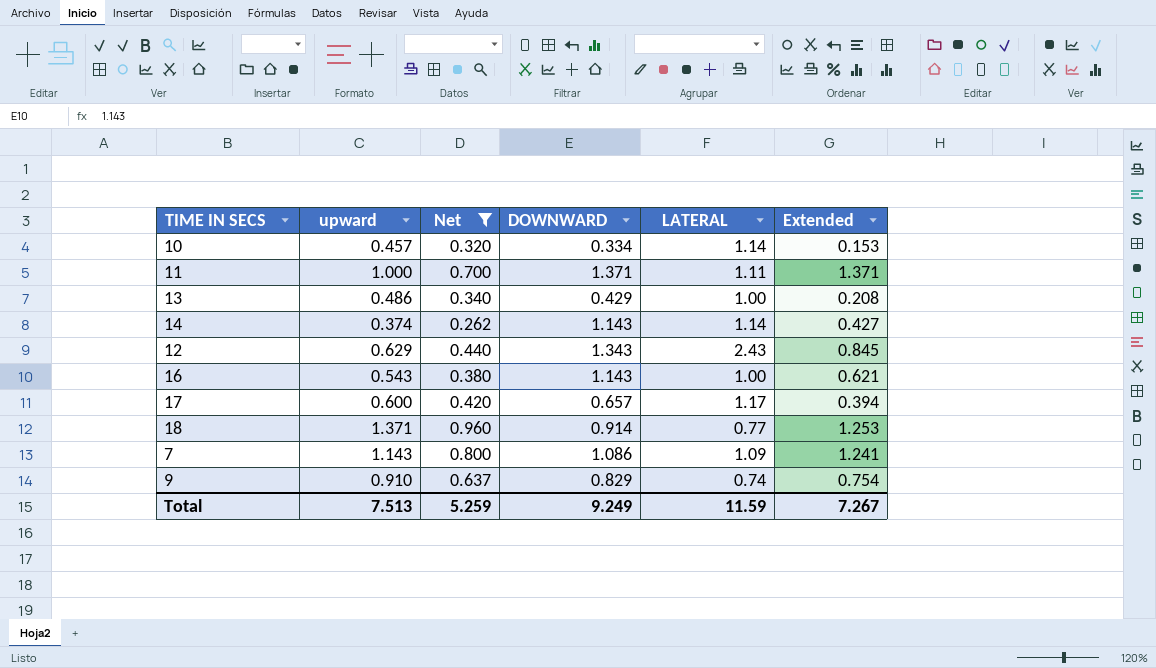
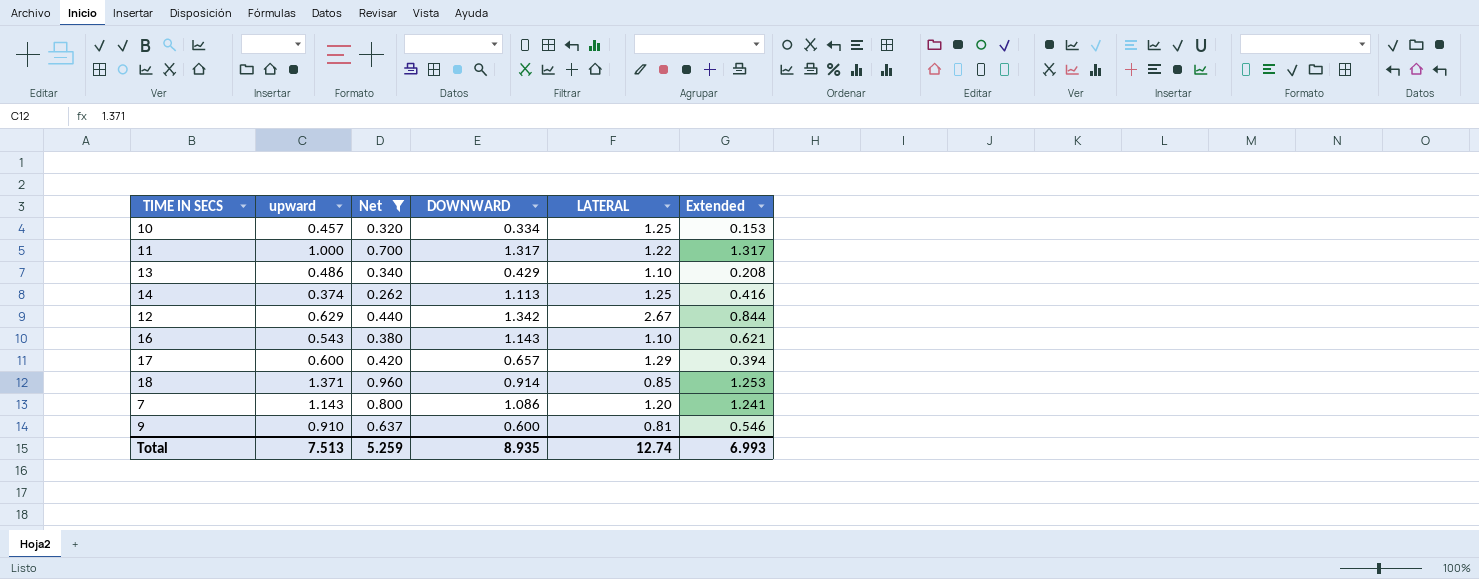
10 | LATERAL: 1.14 -> 1.25
11 | DOWNWARD: 1.371 -> 1.317
11 | LATERAL: 1.11 -> 1.22
11 | Extended: 1.371 -> 1.317
13 | LATERAL: 1.00 -> 1.10
14 | DOWNWARD: 1.143 -> 1.113
14 | LATERAL: 1.14 -> 1.25
14 | Extended: 0.427 -> 0.416
12 | DOWNWARD: 1.343 -> 1.342
12 | LATERAL: 2.43 -> 2.67
12 | Extended: 0.845 -> 0.844
16 | LATERAL: 1.00 -> 1.10
17 | LATERAL: 1.17 -> 1.29
18 | LATERAL: 0.77 -> 0.85
7 | LATERAL: 1.09 -> 1.20
9 | DOWNWARD: 0.829 -> 0.600
9 | LATERAL: 0.74 -> 0.81
9 | Extended: 0.754 -> 0.546
Total | DOWNWARD: 9.249 -> 8.935
Total | LATERAL: 11.59 -> 12.74
Total | Extended: 7.267 -> 6.993

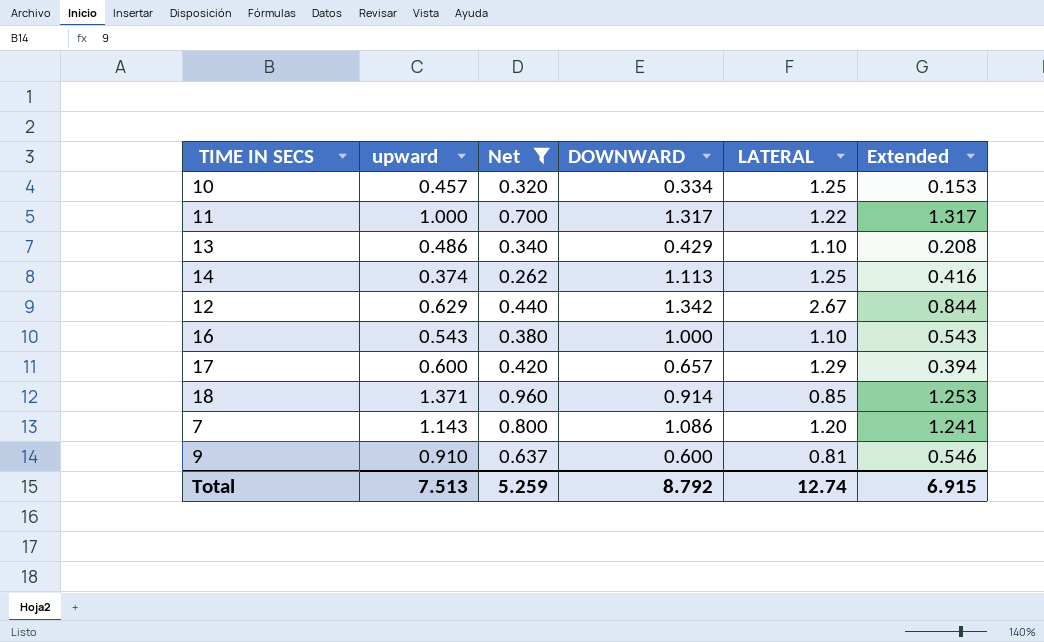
16 | DOWNWARD: 1.143 -> 1.000
16 | Extended: 0.621 -> 0.543
Total | DOWNWARD: 8.935 -> 8.792
Total | Extended: 6.993 -> 6.915

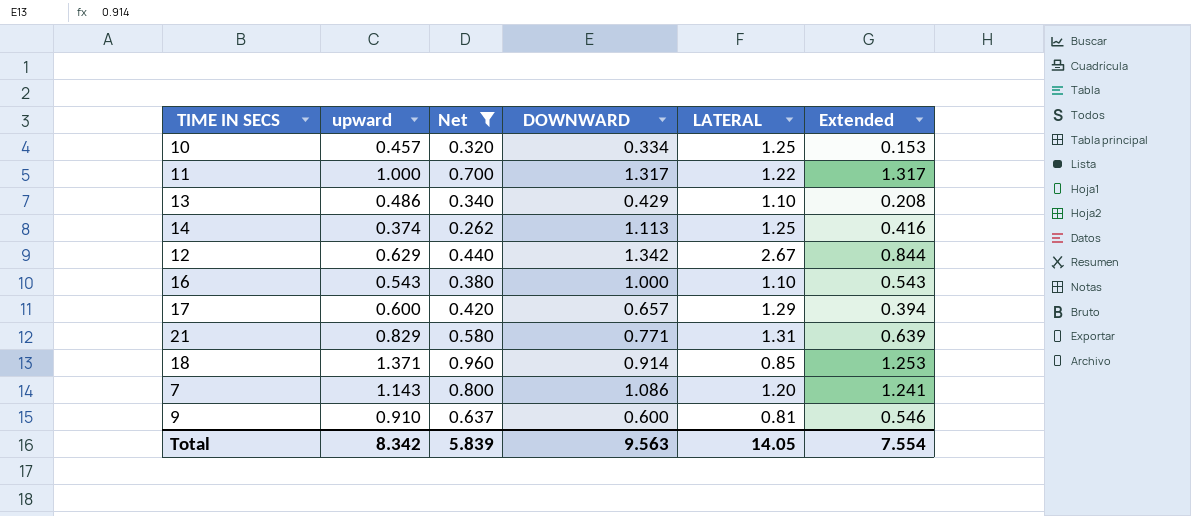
row 21: none -> 0.829 | 0.580 | 0.771 | 1.31 | 0.639
Total | upward: 7.513 -> 8.342
Total | Net: 5.259 -> 5.839
Total | DOWNWARD: 8.792 -> 9.563
Total | LATERAL: 12.74 -> 14.05
Total | Extended: 6.915 -> 7.554

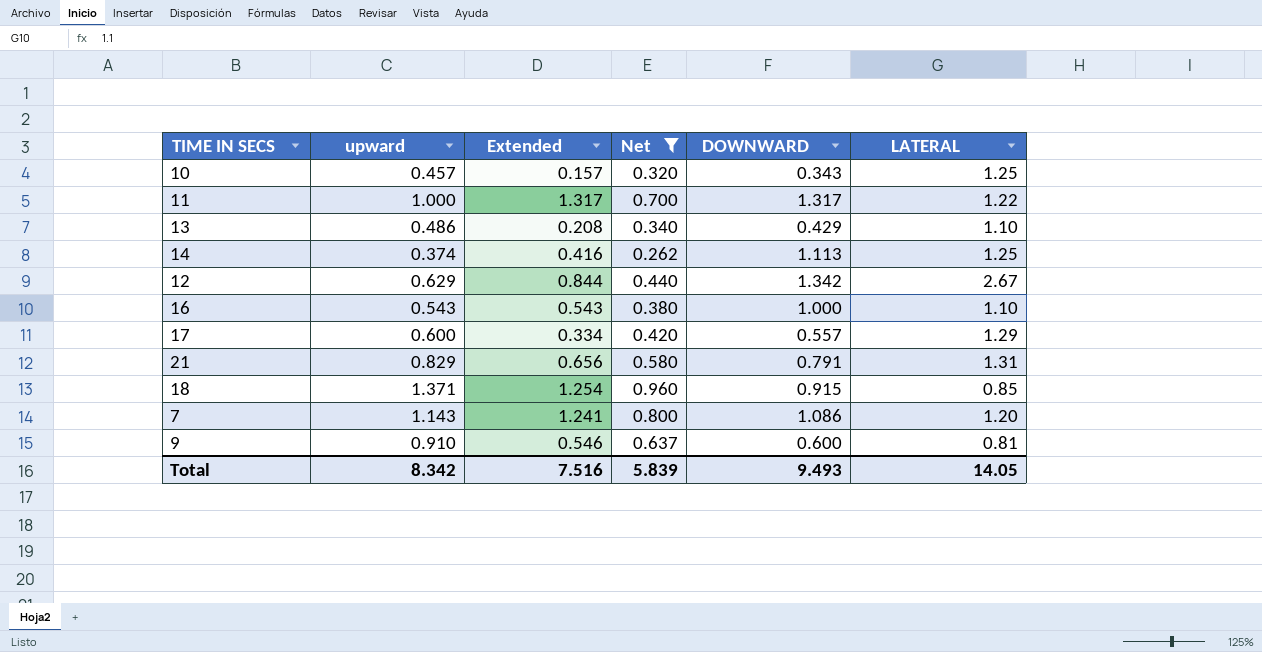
column Extended | position: 6 -> 3
10 | Extended: 0.153 -> 0.157
10 | DOWNWARD: 0.334 -> 0.343
17 | Extended: 0.394 -> 0.334
17 | DOWNWARD: 0.657 -> 0.557
21 | Extended: 0.639 -> 0.656
21 | DOWNWARD: 0.771 -> 0.791
18 | Extended: 1.253 -> 1.254
18 | DOWNWARD: 0.914 -> 0.915
Total | Extended: 7.554 -> 7.516
Total | DOWNWARD: 9.563 -> 9.493

